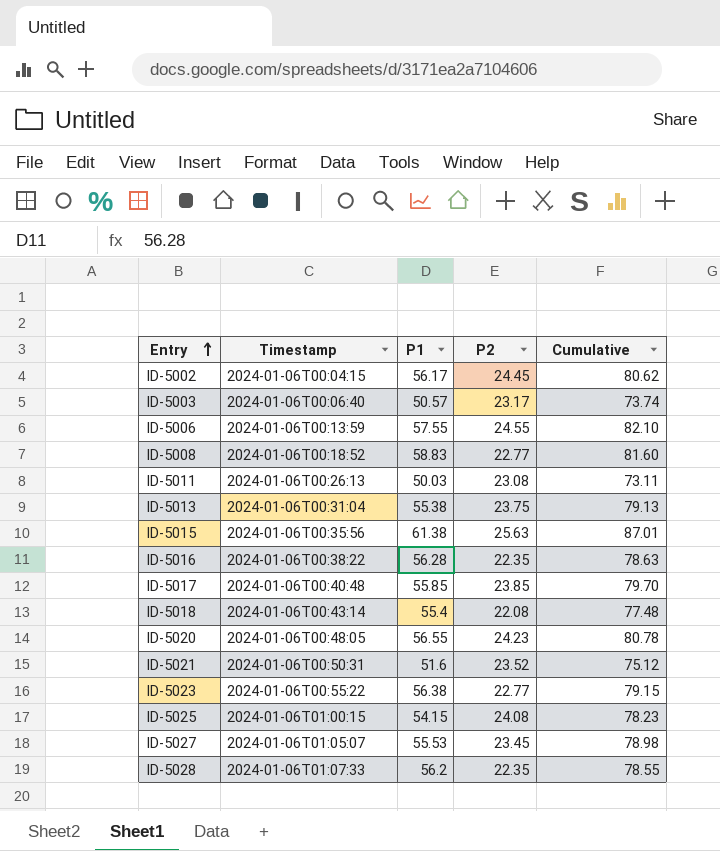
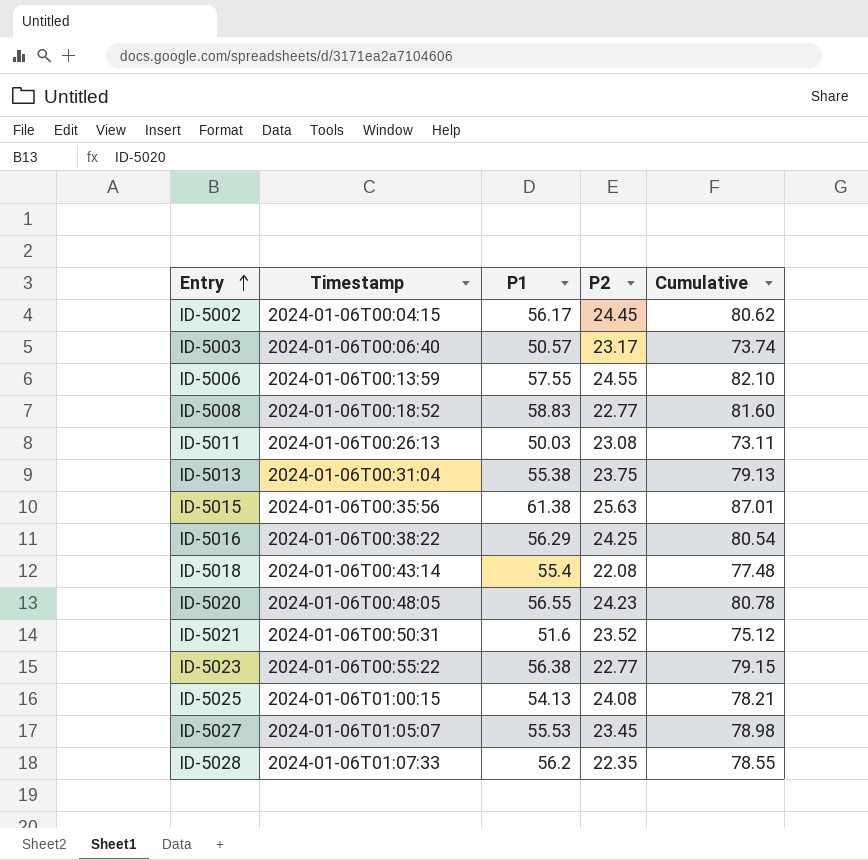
row ID-5017: 2024-01-06T00:40:48 | 55.85 | 23.85 | 79.70 -> none
ID-5016 | P1: 56.28 -> 56.29
ID-5016 | P2: 22.35 -> 24.25
ID-5016 | Cumulative: 78.63 -> 80.54
ID-5025 | P1: 54.15 -> 54.13
ID-5025 | Cumulative: 78.23 -> 78.21

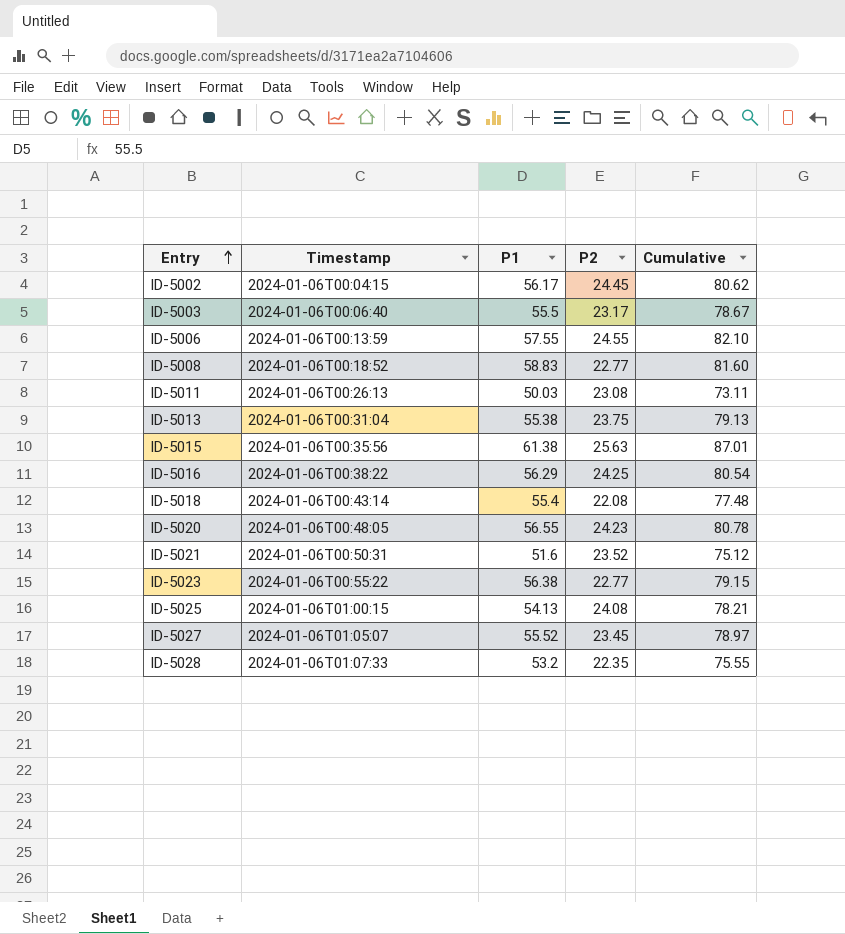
ID-5003 | P1: 50.57 -> 55.5
ID-5003 | Cumulative: 73.74 -> 78.67
ID-5027 | P1: 55.53 -> 55.52
ID-5027 | Cumulative: 78.98 -> 78.97
ID-5028 | P1: 56.2 -> 53.2
ID-5028 | Cumulative: 78.55 -> 75.55

